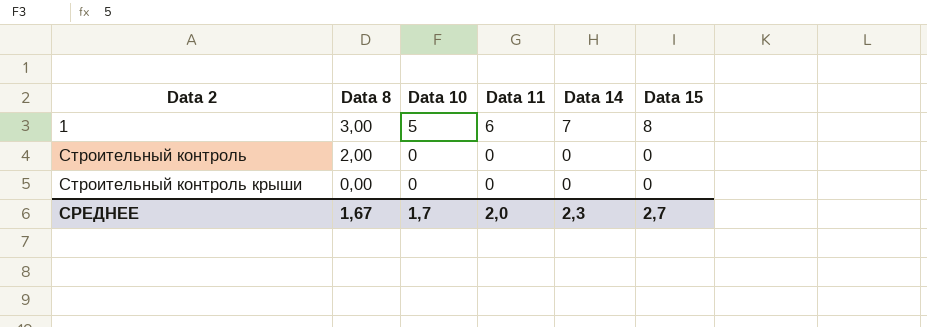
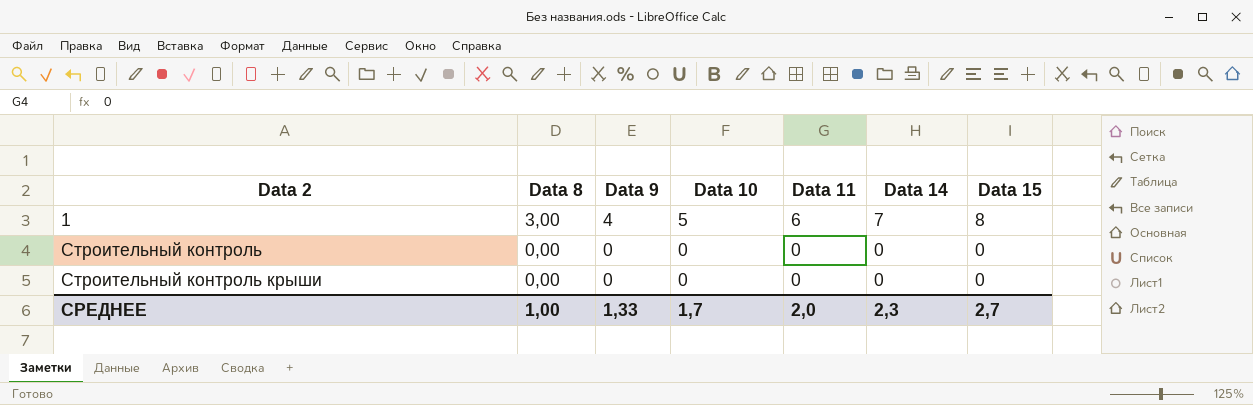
column Data 9 | position: none -> 3
Строительный контроль | Data 8: 2,00 -> 0,00
СРЕДНЕЕ | Data 8: 1,67 -> 1,00

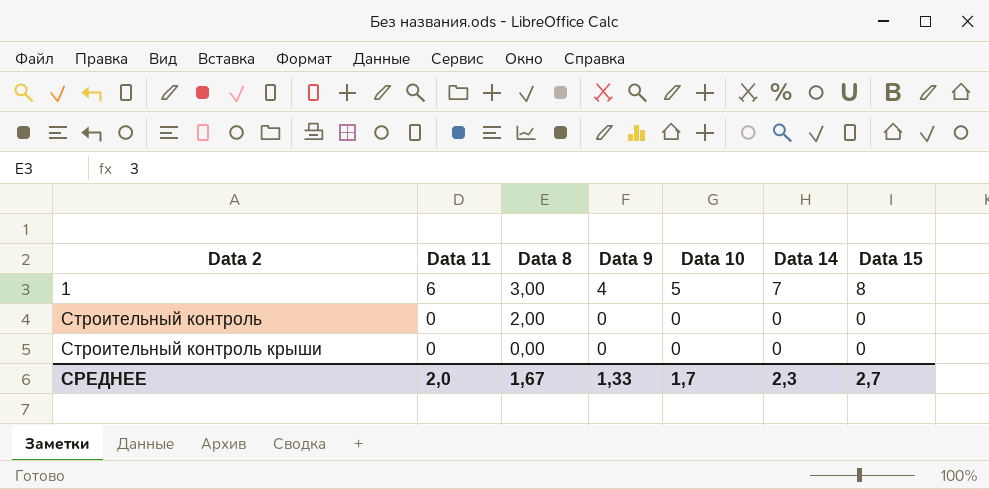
column Data 11 | position: 5 -> 2
Строительный контроль | Data 8: 0,00 -> 2,00
СРЕДНЕЕ | Data 8: 1,00 -> 1,67

